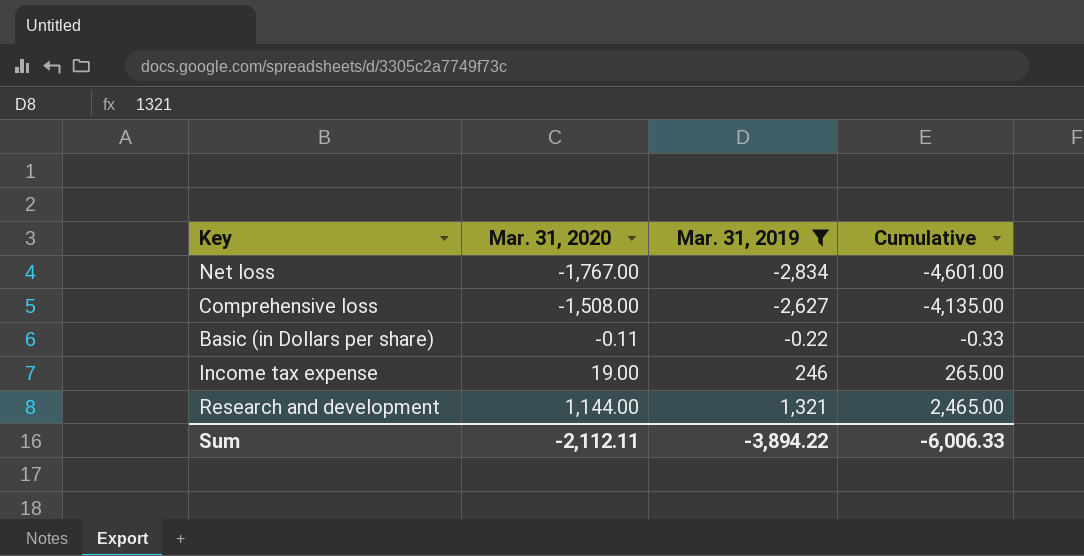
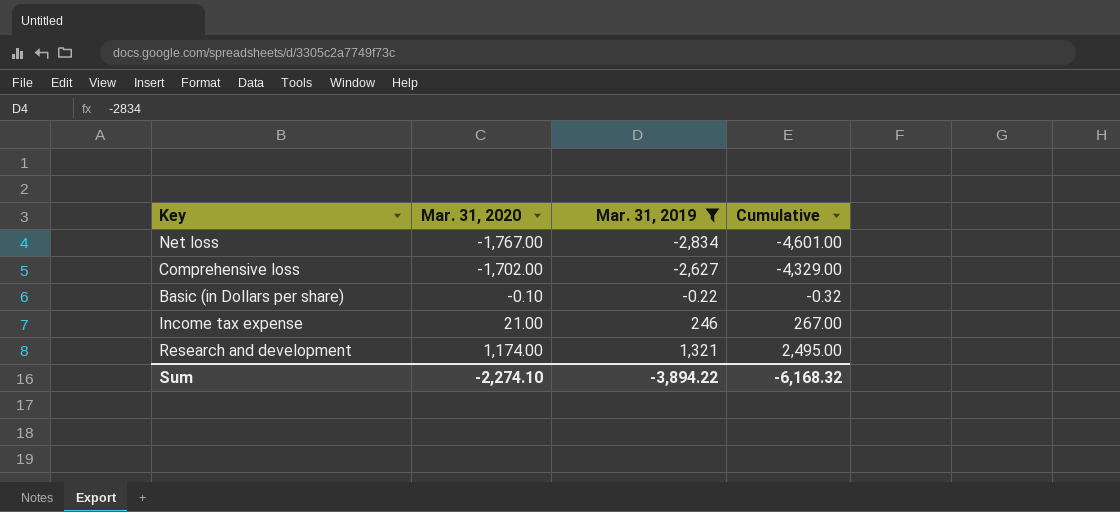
Comprehensive loss | Mar. 31, 2020: -1,508.00 -> -1,702.00
Comprehensive loss | Cumulative: -4,135.00 -> -4,329.00
Basic (in Dollars per share) | Mar. 31, 2020: -0.11 -> -0.10
Basic (in Dollars per share) | Cumulative: -0.33 -> -0.32
Income tax expense | Mar. 31, 2020: 19.00 -> 21.00
Income tax expense | Cumulative: 265.00 -> 267.00
Research and development | Mar. 31, 2020: 1,144.00 -> 1,174.00
Research and development | Cumulative: 2,465.00 -> 2,495.00
Sum | Mar. 31, 2020: -2,112.11 -> -2,274.10
Sum | Cumulative: -6,006.33 -> -6,168.32

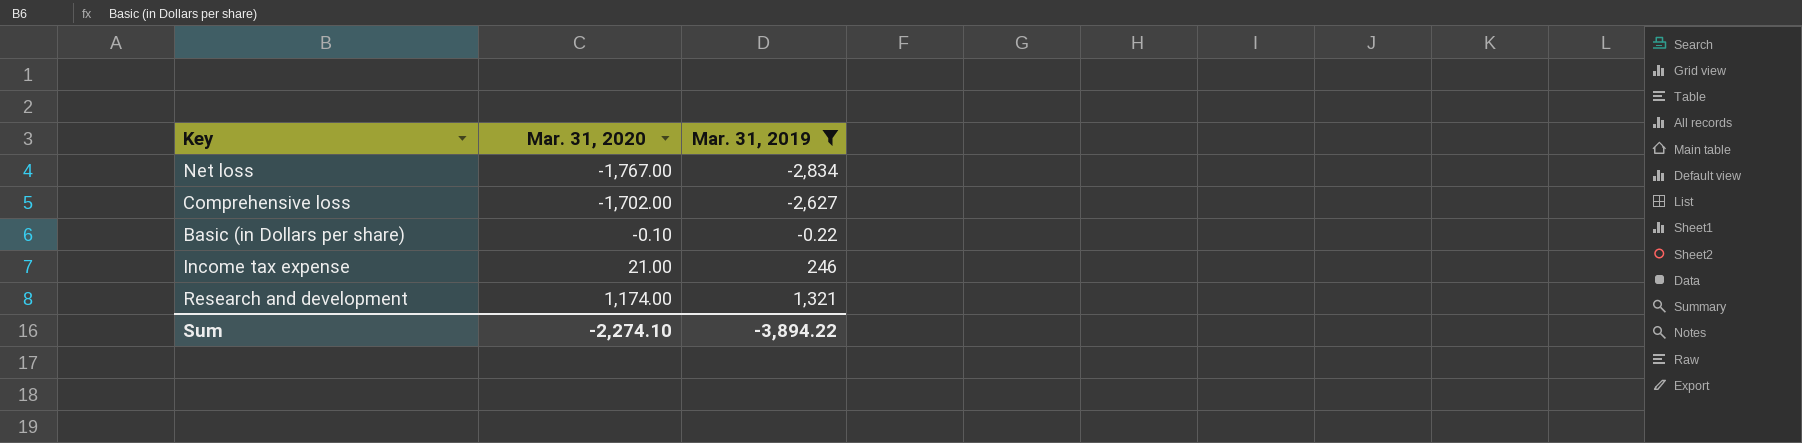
column Cumulative | formula: [Mar. 31, 2020] + [Mar. 31, 2019] -> none

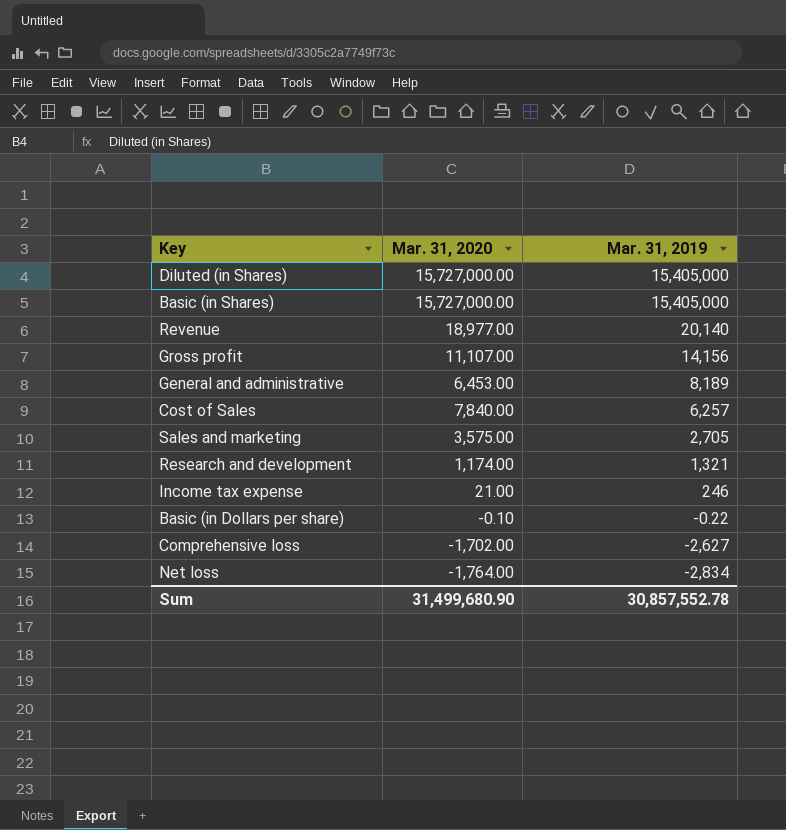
filter: Mar. 31, 2019 <= 1,321 -> none
row order: Mar. 31, 2020 ascending -> Mar. 31, 2019 descending
Net loss | Mar. 31, 2020: -1,767.00 -> -1,764.00
Sum | Mar. 31, 2020: -2,274.10 -> 31,499,680.90
Sum | Mar. 31, 2019: -3,894.22 -> 30,857,552.78

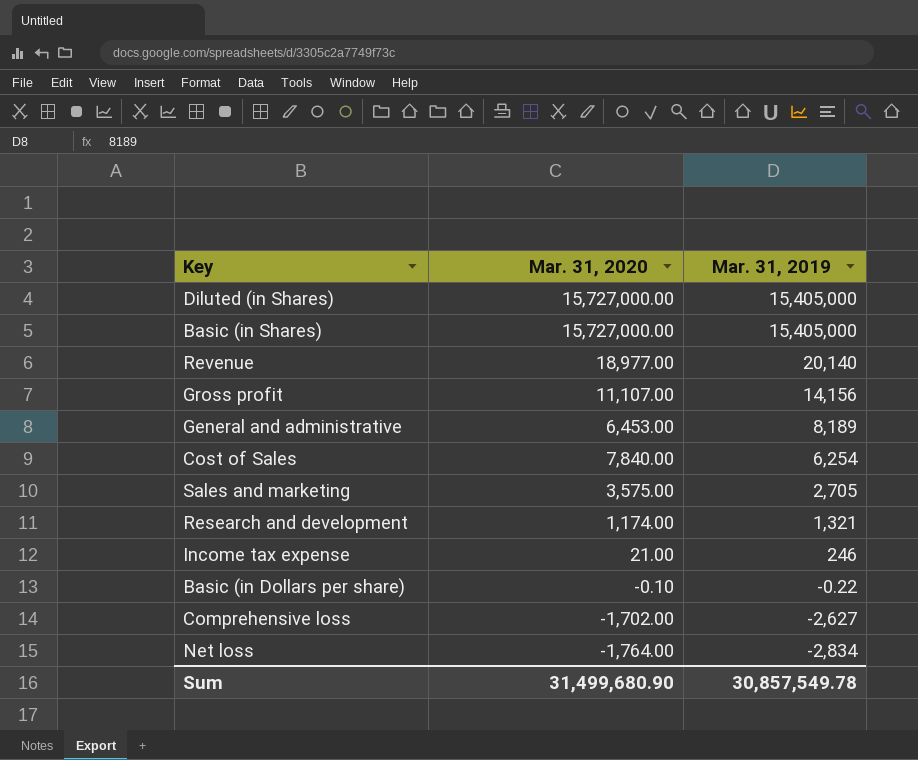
Cost of Sales | Mar. 31, 2019: 6,257 -> 6,254
Sum | Mar. 31, 2019: 30,857,552.78 -> 30,857,549.78

